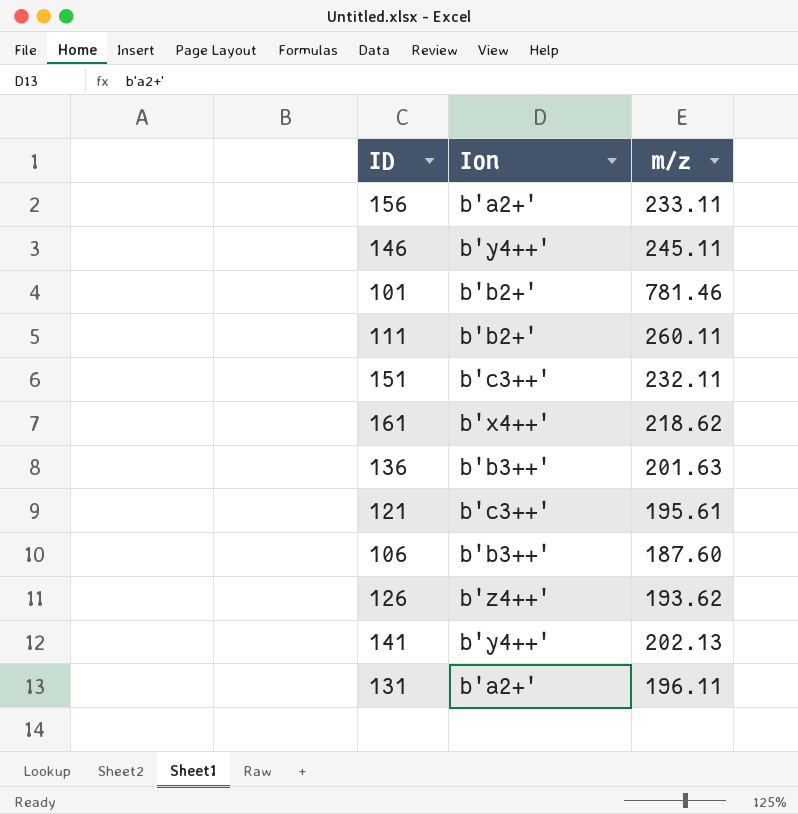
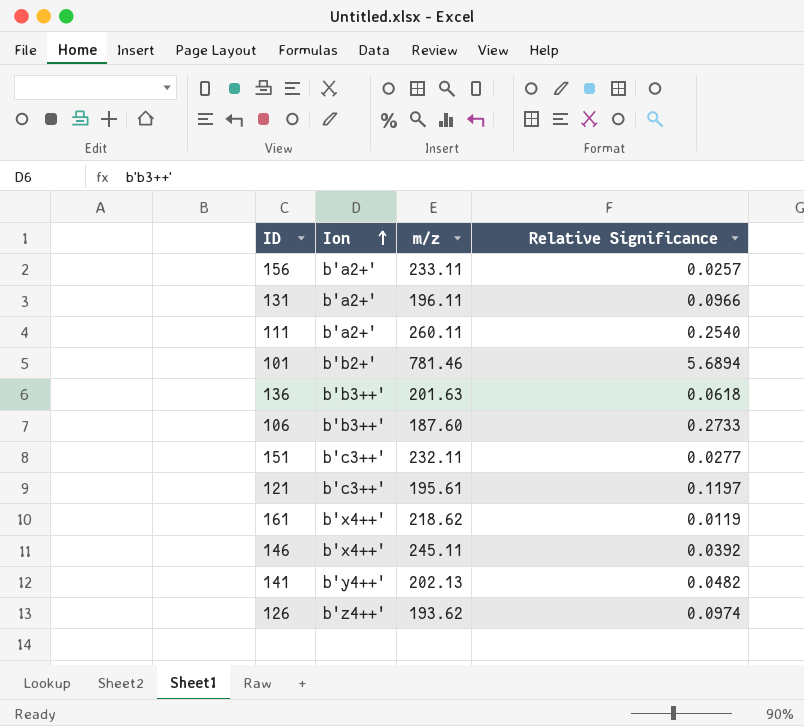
row order: none -> Ion ascending
column Relative Significance | position: none -> 4
111 | Ion: b'b2+' -> b'a2+'
146 | Ion: b'y4++' -> b'x4++'

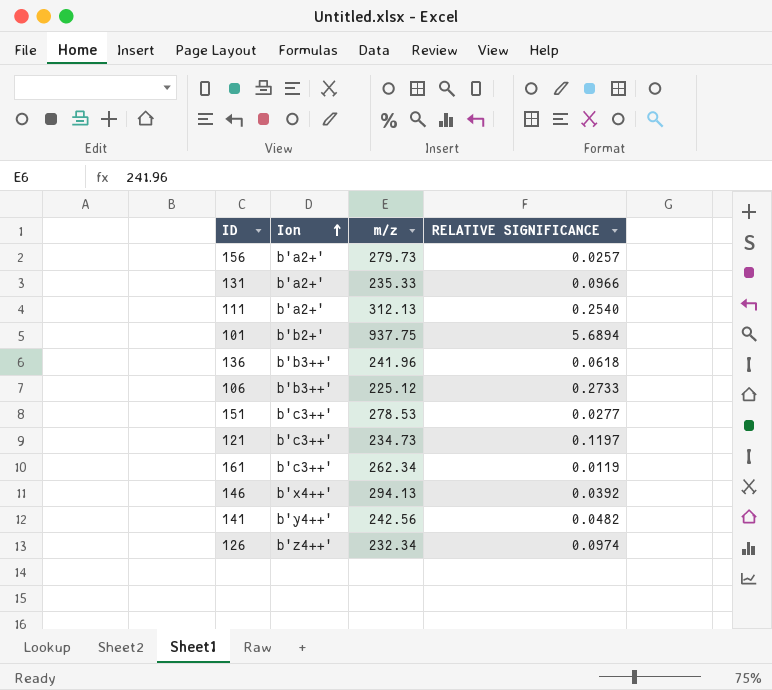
column name: Relative Significance -> RELATIVE SIGNIFICANCE
156 | m/z: 233.11 -> 279.73
131 | m/z: 196.11 -> 235.33
111 | m/z: 260.11 -> 312.13
101 | m/z: 781.46 -> 937.75
136 | m/z: 201.63 -> 241.96
106 | m/z: 187.60 -> 225.12
151 | m/z: 232.11 -> 278.53
121 | m/z: 195.61 -> 234.73
161 | Ion: b'x4++' -> b'c3++'
161 | m/z: 218.62 -> 262.34
146 | m/z: 245.11 -> 294.13
141 | m/z: 202.13 -> 242.56
126 | m/z: 193.62 -> 232.34

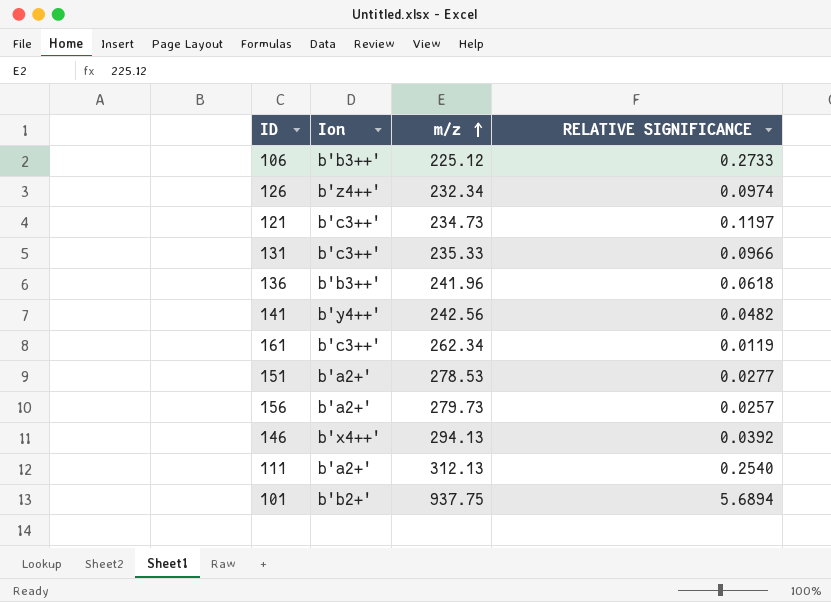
row order: Ion ascending -> m/z ascending
131 | Ion: b'a2+' -> b'c3++'
151 | Ion: b'c3++' -> b'a2+'

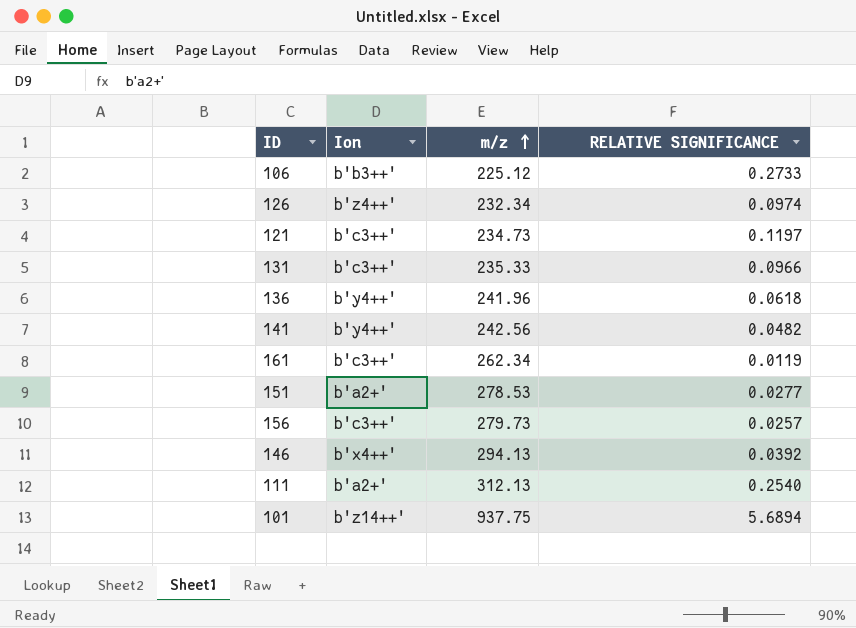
136 | Ion: b'b3++' -> b'y4++'
156 | Ion: b'a2+' -> b'c3++'
101 | Ion: b'b2+' -> b'z14++'

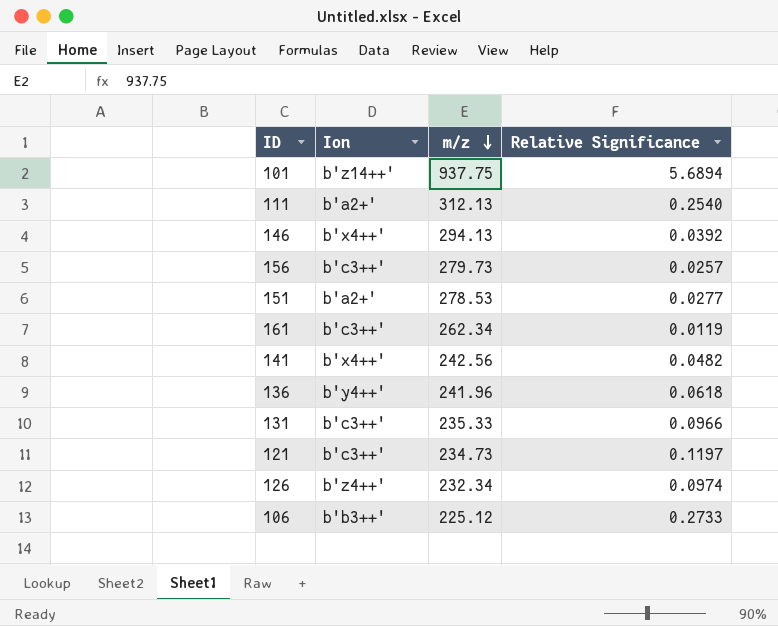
row order: m/z ascending -> m/z descending
column name: RELATIVE SIGNIFICANCE -> Relative Significance
141 | Ion: b'y4++' -> b'x4++'

